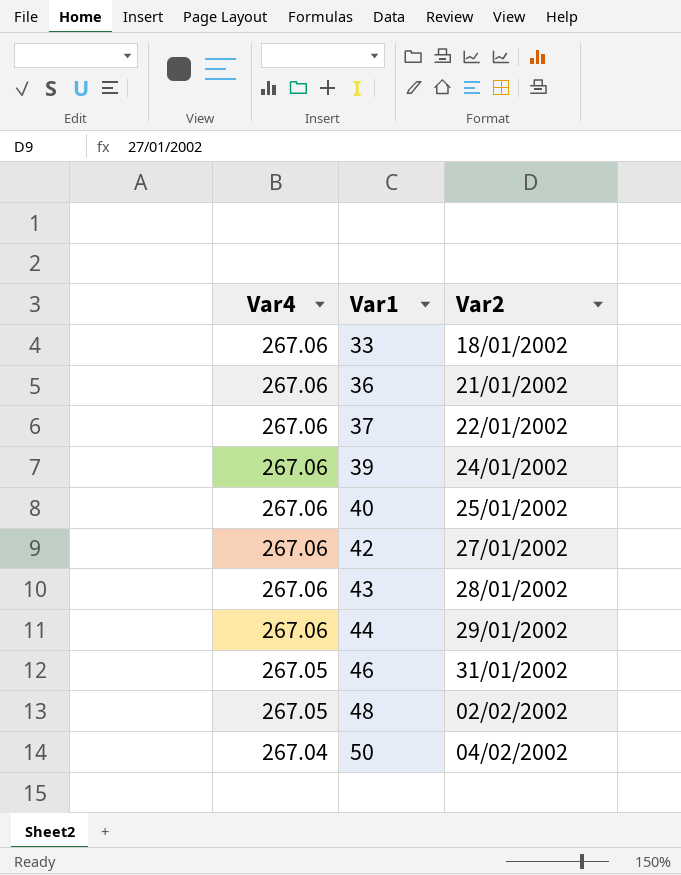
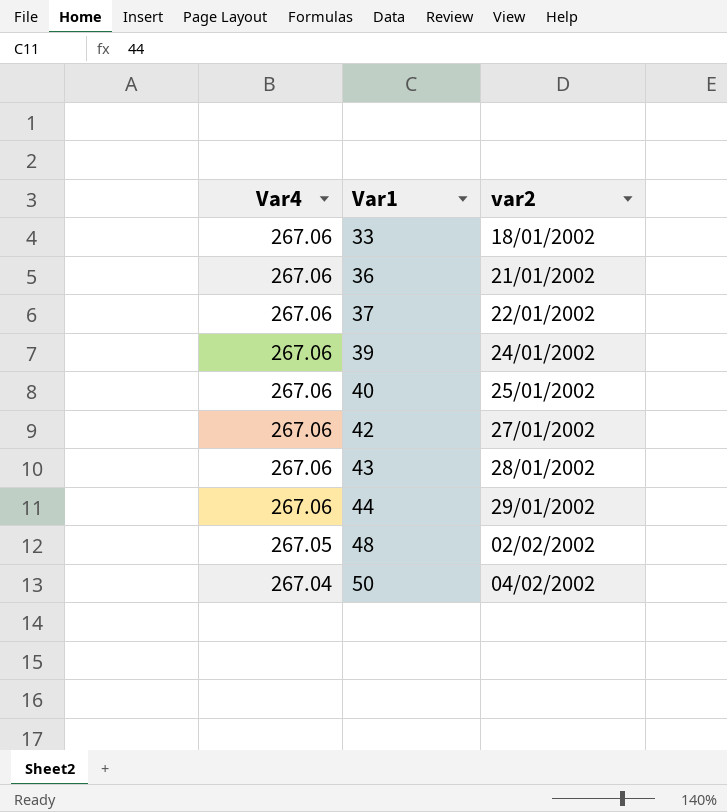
column name: Var2 -> var2
row 46: 267.05 | 31/01/2002 -> none

